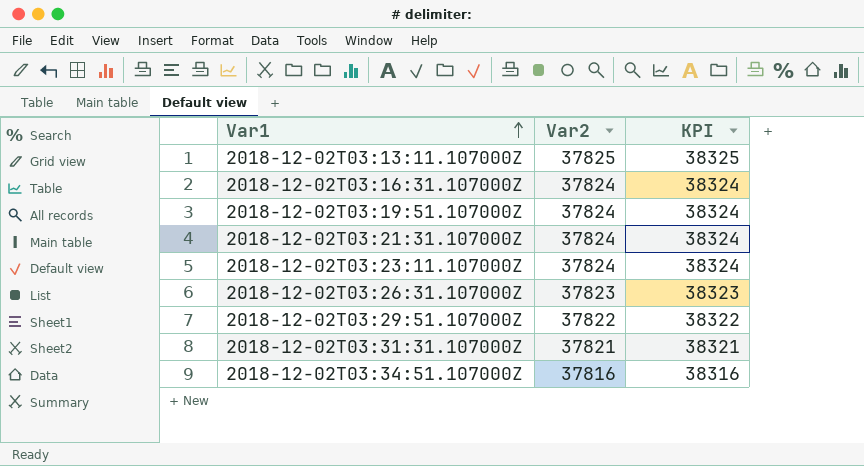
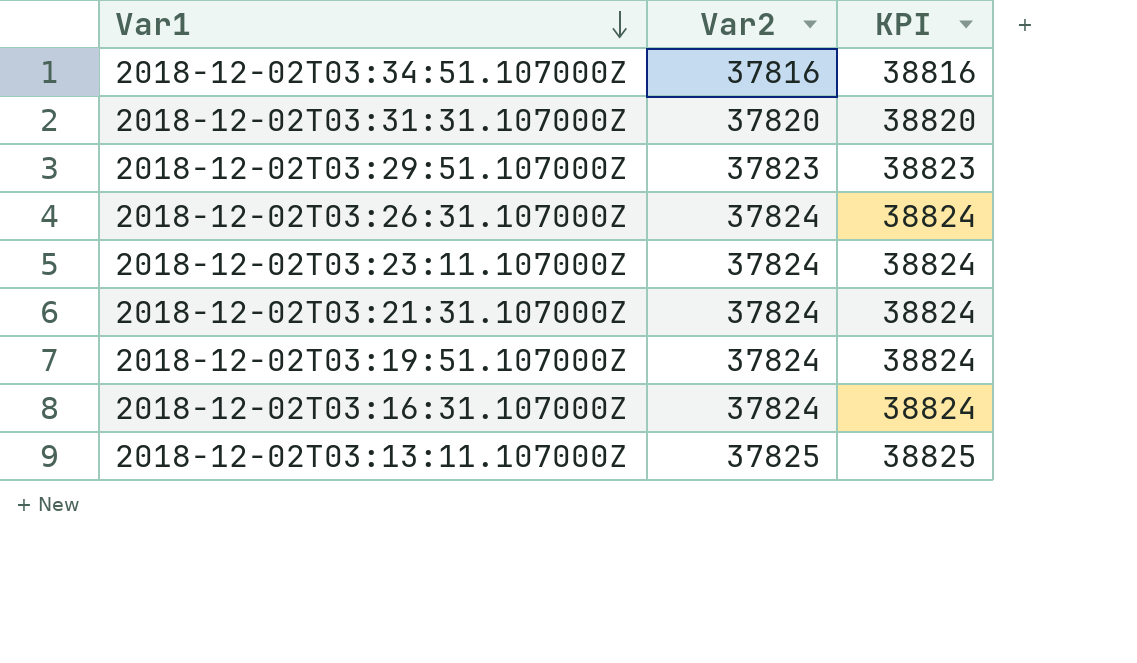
row order: Var1 ascending -> Var1 descending
column KPI | formula: [Var2] + 500 -> [Var2] + 1000
2018-12-02T03:31:31.107000Z | Var2: 37821 -> 37820
2018-12-02T03:29:51.107000Z | Var2: 37822 -> 37823
2018-12-02T03:26:31.107000Z | Var2: 37823 -> 37824

